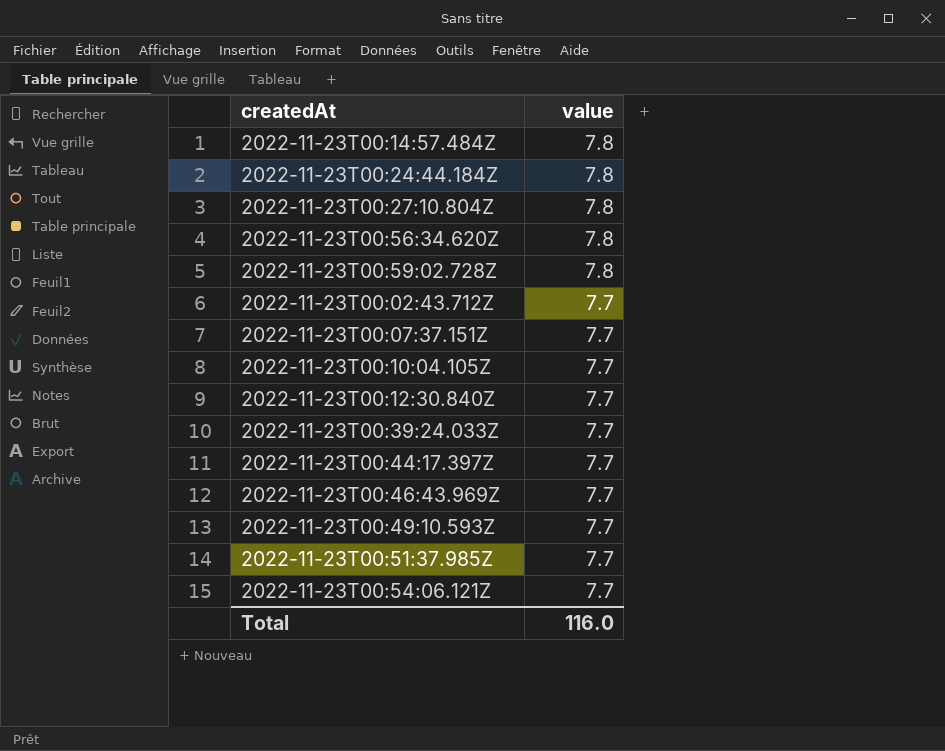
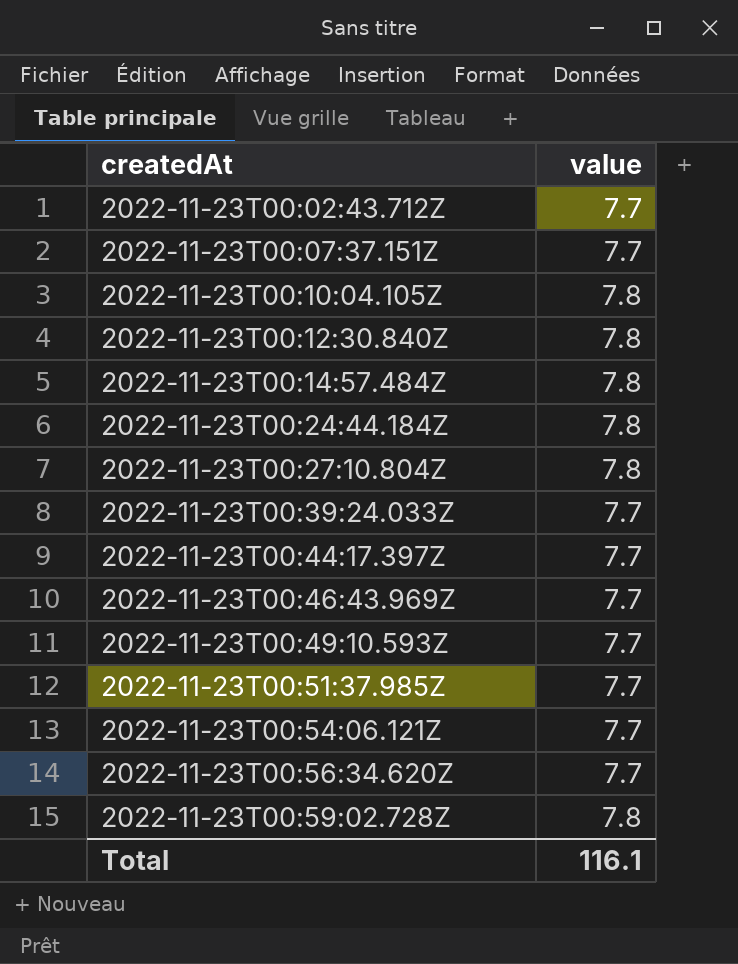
row order: value descending -> createdAt ascending
2022-11-23T00:10:04.105Z | value: 7.7 -> 7.8
2022-11-23T00:12:30.840Z | value: 7.7 -> 7.8
2022-11-23T00:56:34.620Z | value: 7.8 -> 7.7
Total | value: 116.0 -> 116.1

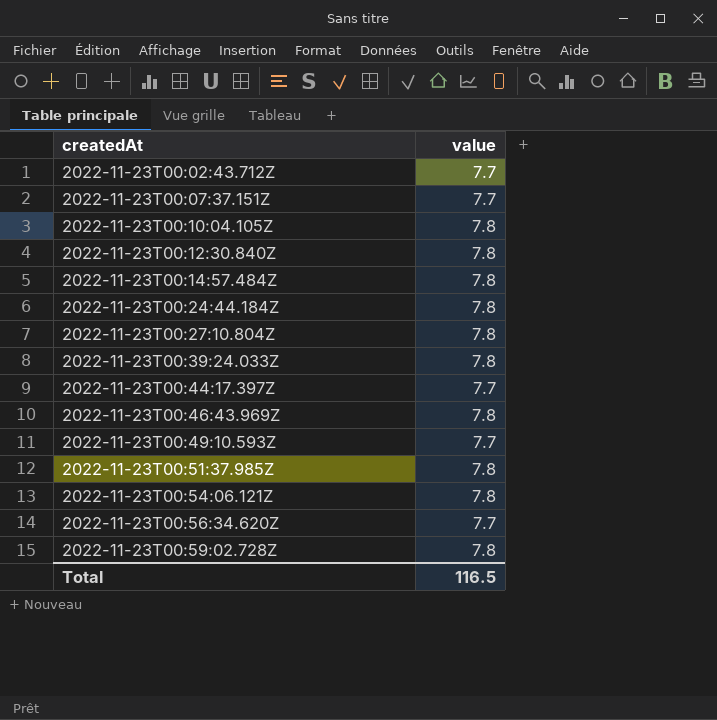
2022-11-23T00:39:24.033Z | value: 7.7 -> 7.8
2022-11-23T00:46:43.969Z | value: 7.7 -> 7.8
2022-11-23T00:51:37.985Z | value: 7.7 -> 7.8
2022-11-23T00:54:06.121Z | value: 7.7 -> 7.8
Total | value: 116.1 -> 116.5

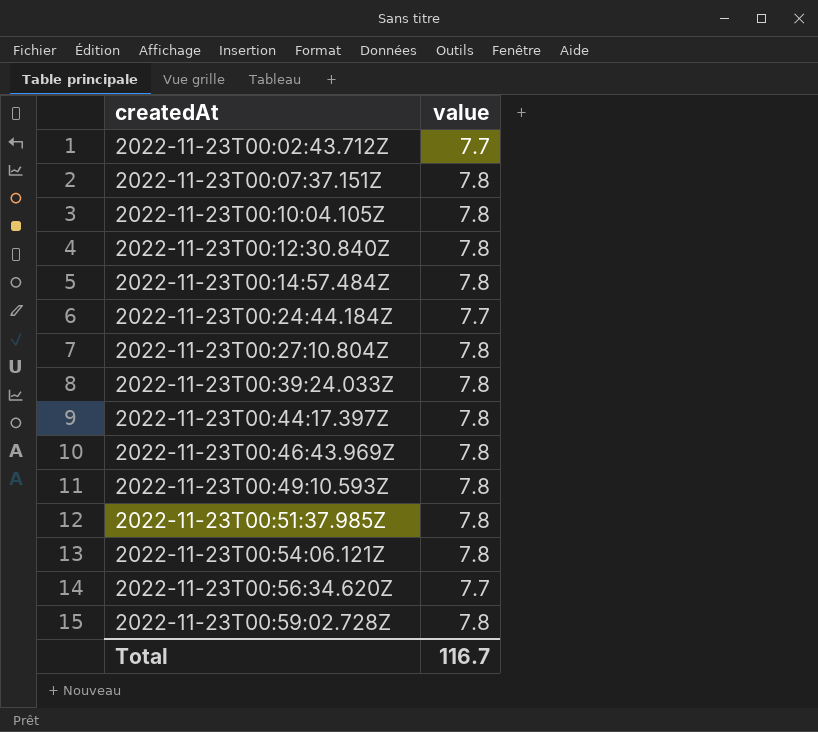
2022-11-23T00:07:37.151Z | value: 7.7 -> 7.8
2022-11-23T00:24:44.184Z | value: 7.8 -> 7.7
2022-11-23T00:44:17.397Z | value: 7.7 -> 7.8
2022-11-23T00:49:10.593Z | value: 7.7 -> 7.8
Total | value: 116.5 -> 116.7

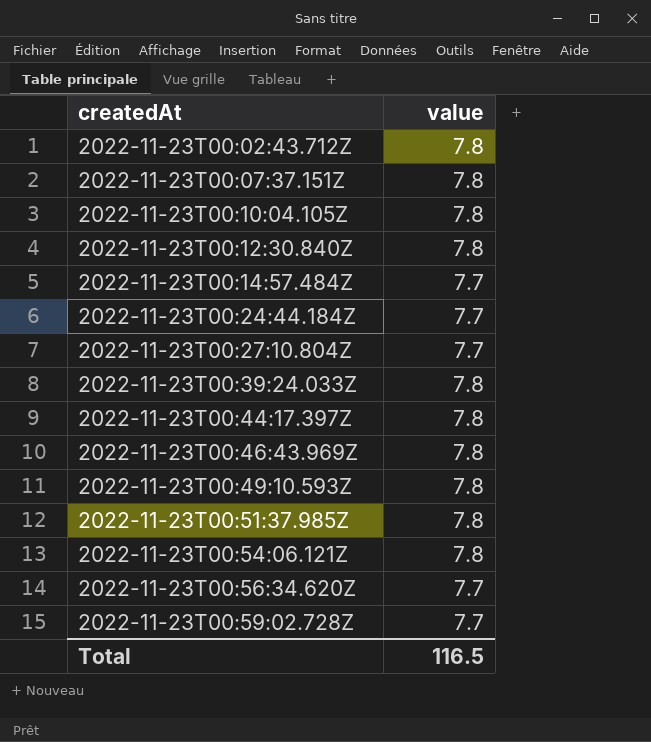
2022-11-23T00:02:43.712Z | value: 7.7 -> 7.8
2022-11-23T00:14:57.484Z | value: 7.8 -> 7.7
2022-11-23T00:27:10.804Z | value: 7.8 -> 7.7
2022-11-23T00:59:02.728Z | value: 7.8 -> 7.7
Total | value: 116.7 -> 116.5

